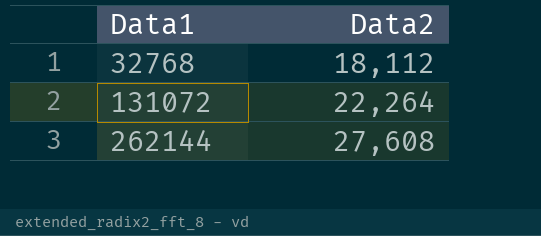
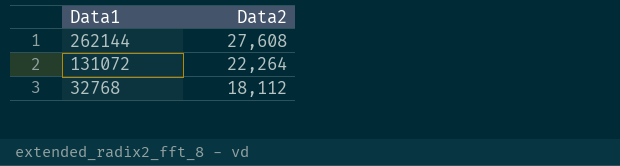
row order: Data1 ascending -> Data1 descending

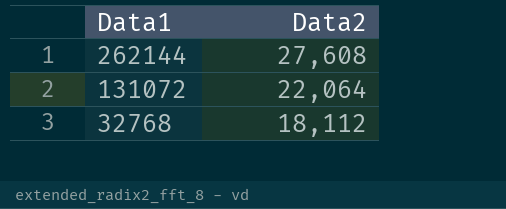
131072 | Data2: 22,264 -> 22,064

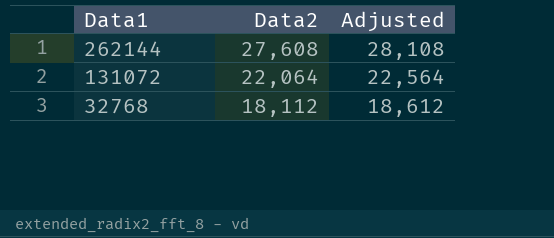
column Adjusted | formula: none -> [Data2] + 500

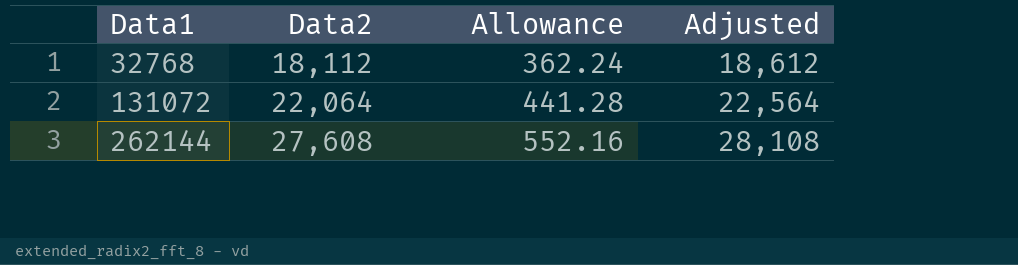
row order: Data1 descending -> Data1 ascending
column Allowance | formula: none -> [Data2] * 0.02

